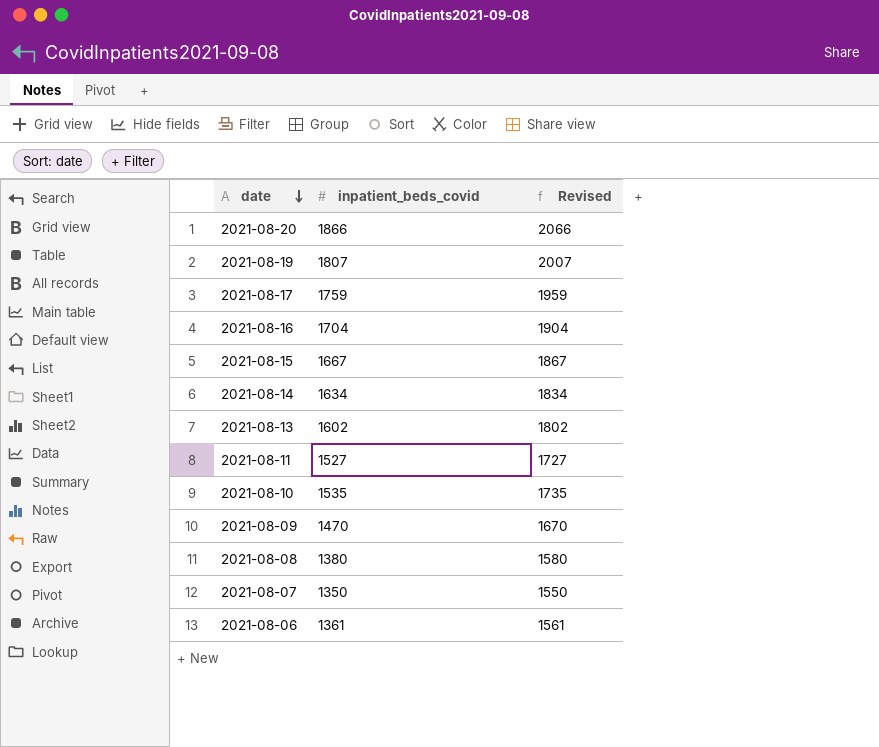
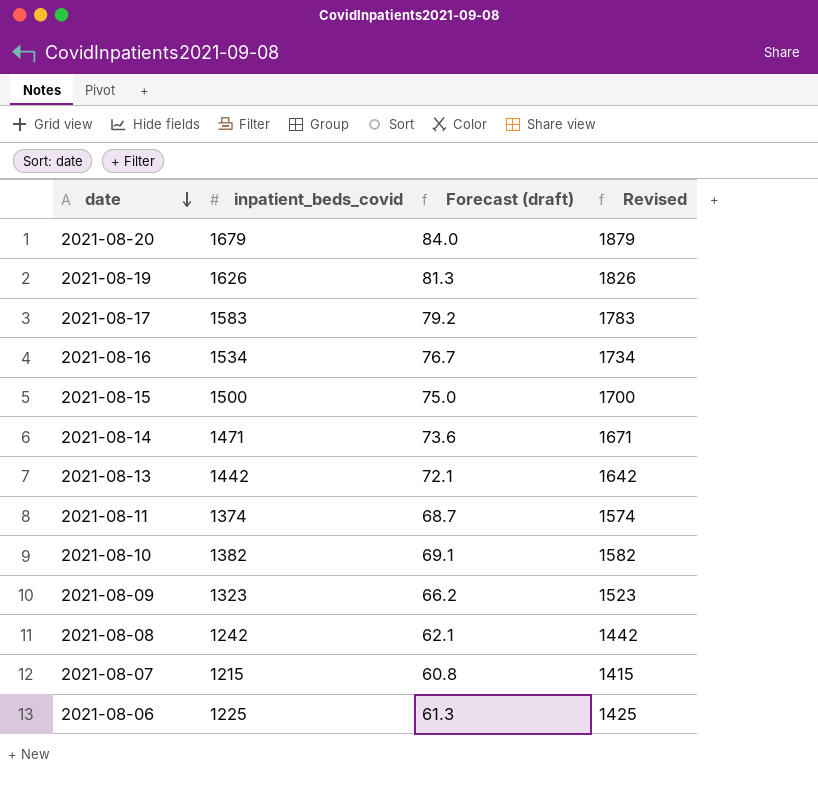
column Forecast (draft) | formula: none -> [inpatient_beds_covid] * 0.05
2021-08-20 | inpatient_beds_covid: 1866 -> 1679
2021-08-20 | Revised: 2066 -> 1879
2021-08-19 | inpatient_beds_covid: 1807 -> 1626
2021-08-19 | Revised: 2007 -> 1826
2021-08-17 | inpatient_beds_covid: 1759 -> 1583
2021-08-17 | Revised: 1959 -> 1783
2021-08-16 | inpatient_beds_covid: 1704 -> 1534
2021-08-16 | Revised: 1904 -> 1734
2021-08-15 | inpatient_beds_covid: 1667 -> 1500
2021-08-15 | Revised: 1867 -> 1700
2021-08-14 | inpatient_beds_covid: 1634 -> 1471
2021-08-14 | Revised: 1834 -> 1671
2021-08-13 | inpatient_beds_covid: 1602 -> 1442
2021-08-13 | Revised: 1802 -> 1642
2021-08-11 | inpatient_beds_covid: 1527 -> 1374
2021-08-11 | Revised: 1727 -> 1574
2021-08-10 | inpatient_beds_covid: 1535 -> 1382
2021-08-10 | Revised: 1735 -> 1582
2021-08-09 | inpatient_beds_covid: 1470 -> 1323
2021-08-09 | Revised: 1670 -> 1523
2021-08-08 | inpatient_beds_covid: 1380 -> 1242
2021-08-08 | Revised: 1580 -> 1442
2021-08-07 | inpatient_beds_covid: 1350 -> 1215
2021-08-07 | Revised: 1550 -> 1415
2021-08-06 | inpatient_beds_covid: 1361 -> 1225
2021-08-06 | Revised: 1561 -> 1425

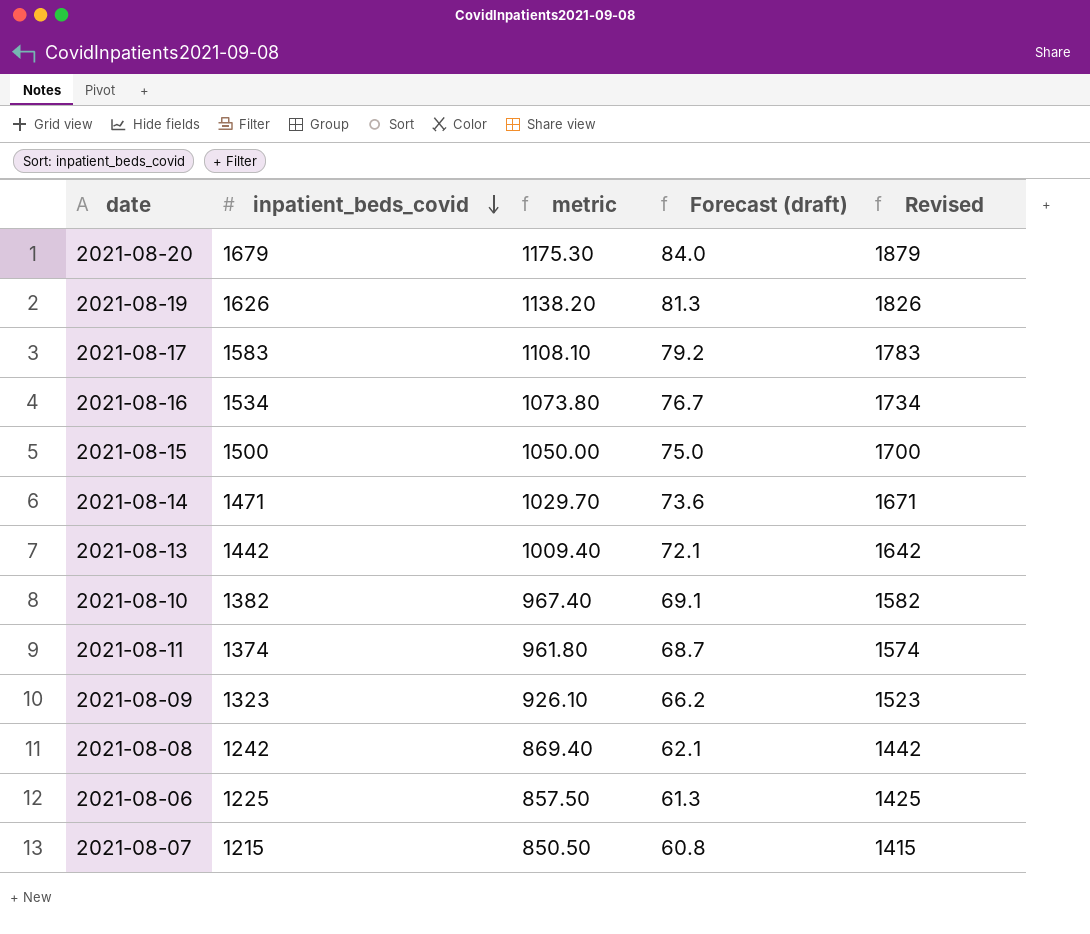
row order: date descending -> inpatient_beds_covid descending
column metric | formula: none -> [inpatient_beds_covid] * 0.7

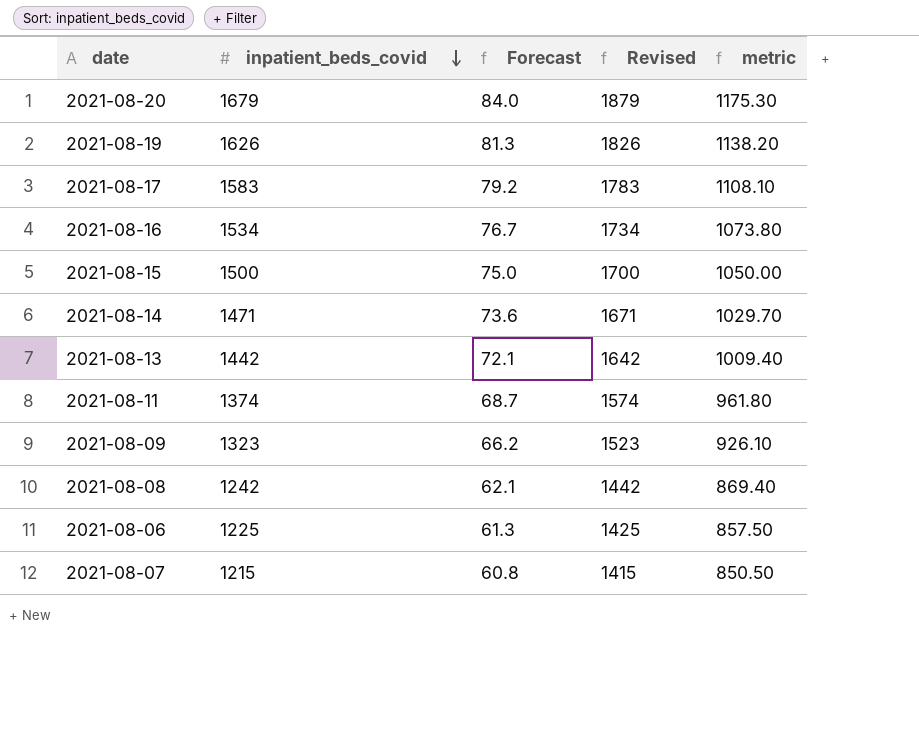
column name: Forecast (draft) -> Forecast
column metric | position: 3 -> 5
row 2021-08-10: 1382 | 967.40 | 69.1 | 1582 -> none

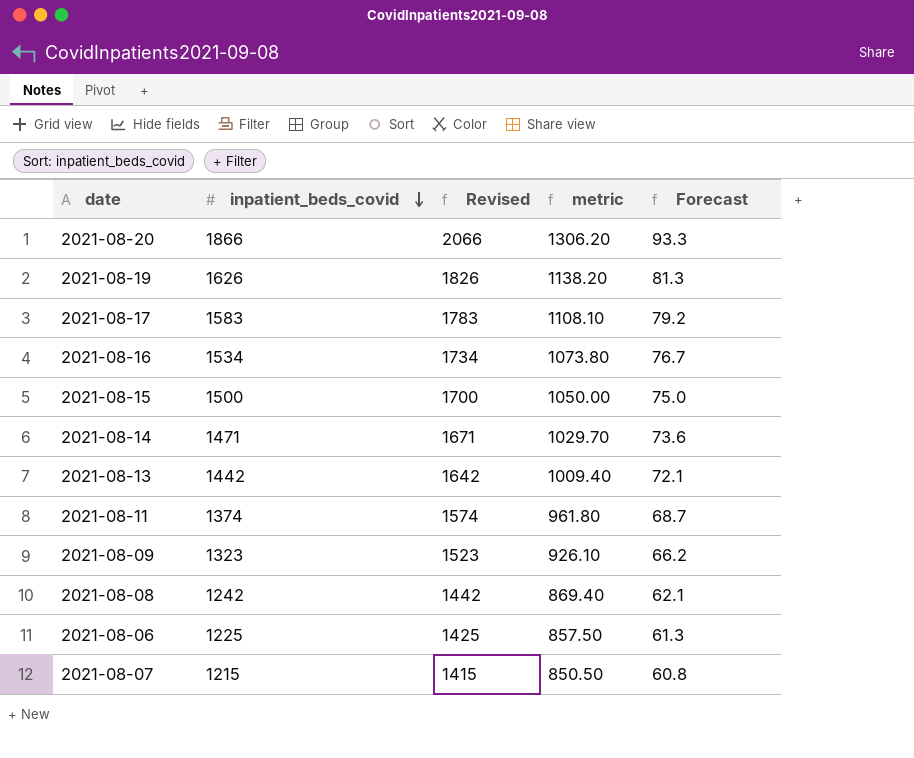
column Forecast | position: 3 -> 5
2021-08-20 | inpatient_beds_covid: 1679 -> 1866
2021-08-20 | Revised: 1879 -> 2066
2021-08-20 | metric: 1175.30 -> 1306.20
2021-08-20 | Forecast: 84.0 -> 93.3

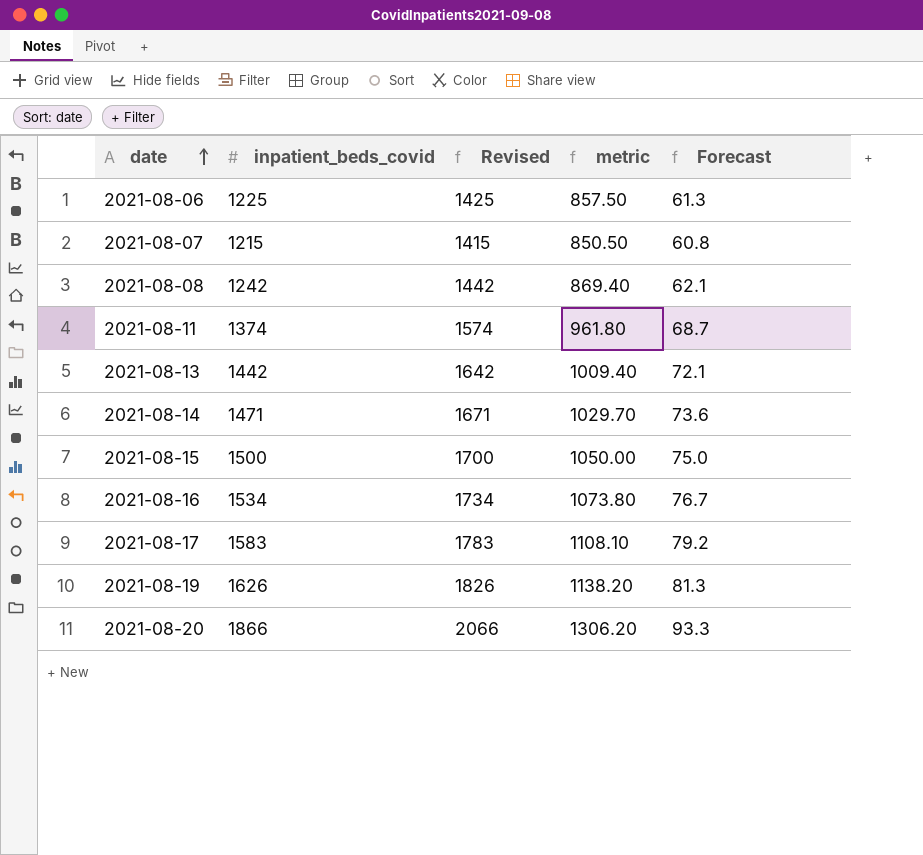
row order: inpatient_beds_covid descending -> date ascending
row 2021-08-09: 1323 | 1523 | 926.10 | 66.2 -> none

